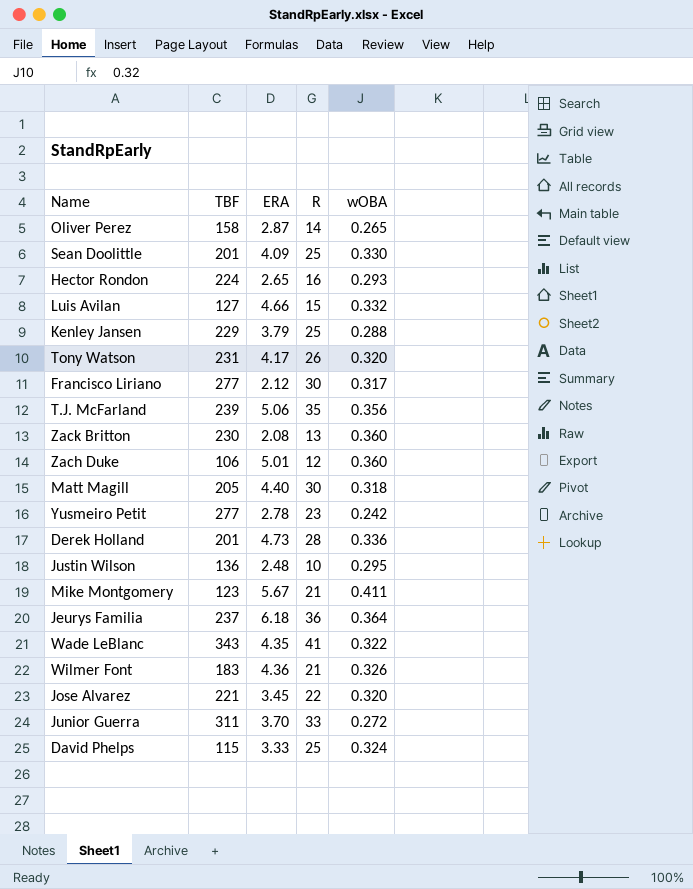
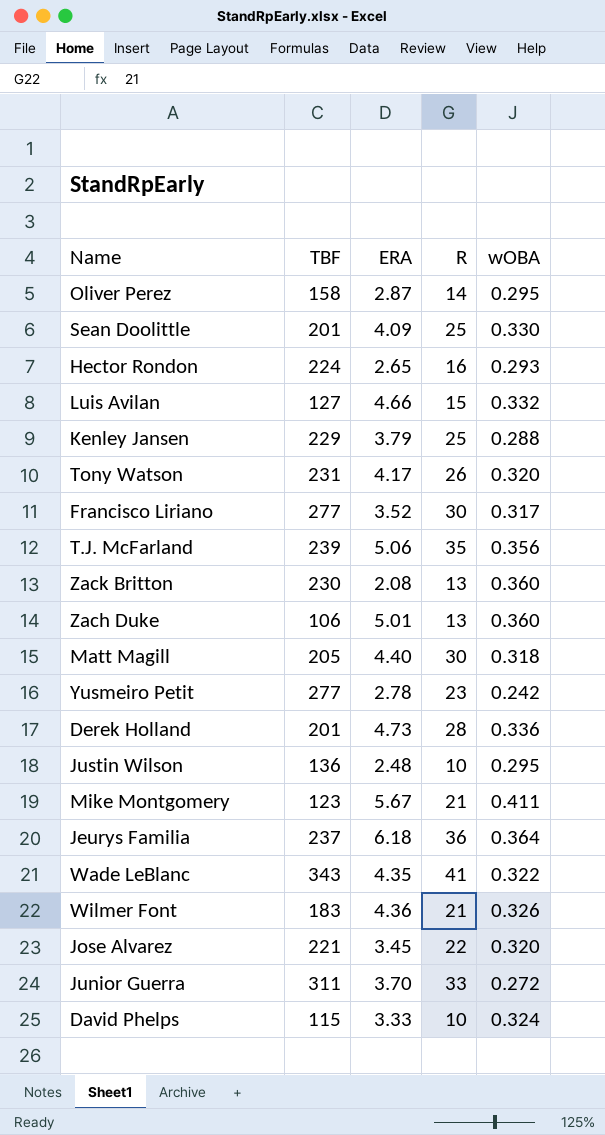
Oliver Perez | wOBA: 0.265 -> 0.295
Francisco Liriano | ERA: 2.12 -> 3.52
Zach Duke | R: 12 -> 13
David Phelps | R: 25 -> 10

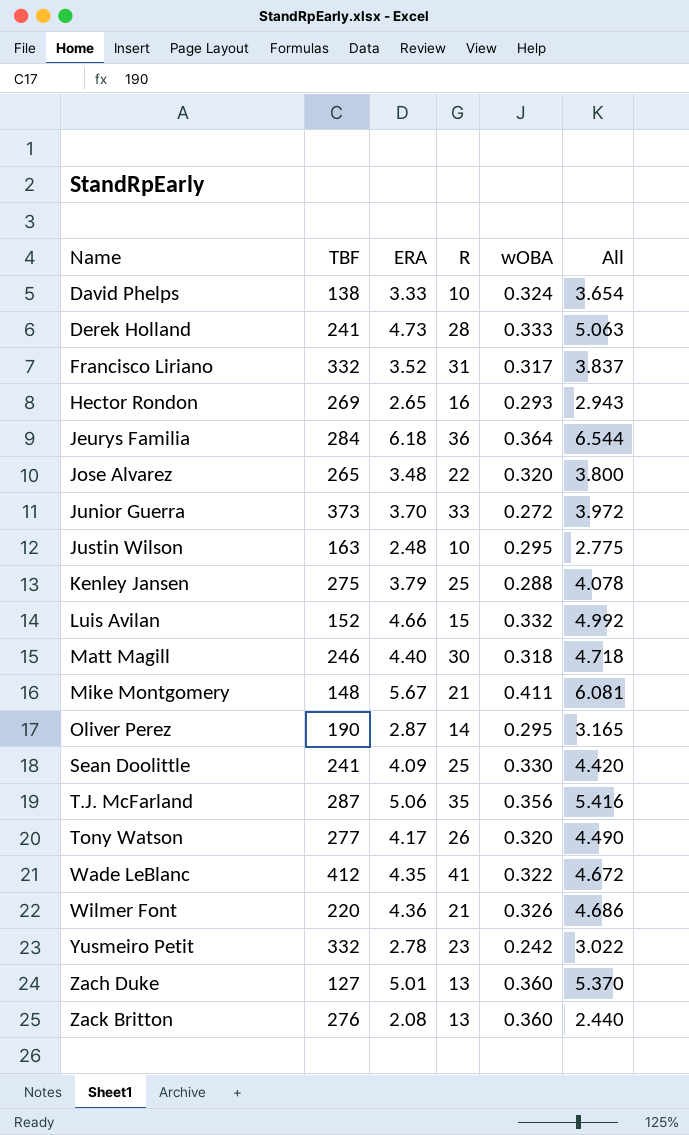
row order: none -> Name ascending
column All | formula: none -> [ERA] + [wOBA]
David Phelps | TBF: 115 -> 138
Derek Holland | TBF: 201 -> 241
Derek Holland | wOBA: 0.336 -> 0.333
Francisco Liriano | TBF: 277 -> 332
Francisco Liriano | R: 30 -> 31
Hector Rondon | TBF: 224 -> 269
Jeurys Familia | TBF: 237 -> 284
Jose Alvarez | TBF: 221 -> 265
Jose Alvarez | ERA: 3.45 -> 3.48
Junior Guerra | TBF: 311 -> 373
Justin Wilson | TBF: 136 -> 163
Kenley Jansen | TBF: 229 -> 275
Luis Avilan | TBF: 127 -> 152
Matt Magill | TBF: 205 -> 246
Mike Montgomery | TBF: 123 -> 148
Oliver Perez | TBF: 158 -> 190
Sean Doolittle | TBF: 201 -> 241
T.J. McFarland | TBF: 239 -> 287
Tony Watson | TBF: 231 -> 277
Wade LeBlanc | TBF: 343 -> 412
Wilmer Font | TBF: 183 -> 220
Yusmeiro Petit | TBF: 277 -> 332
Zach Duke | TBF: 106 -> 127
Zack Britton | TBF: 230 -> 276

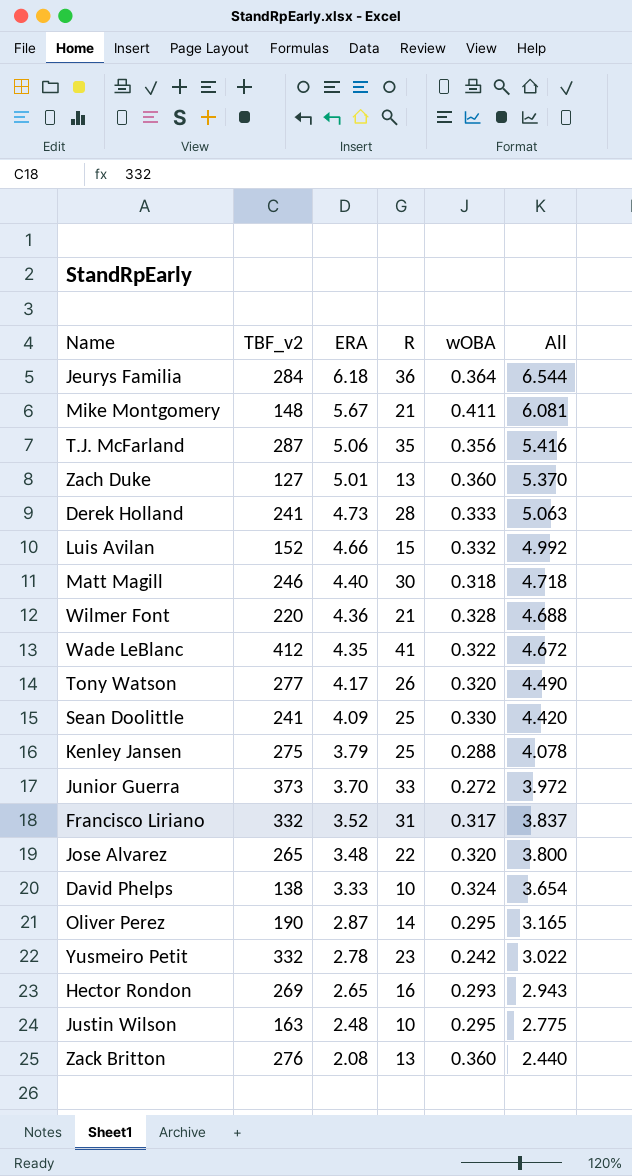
row order: Name ascending -> ERA descending
column name: TBF -> TBF_v2
Wilmer Font | wOBA: 0.326 -> 0.328
Wilmer Font | All: 4.686 -> 4.688

